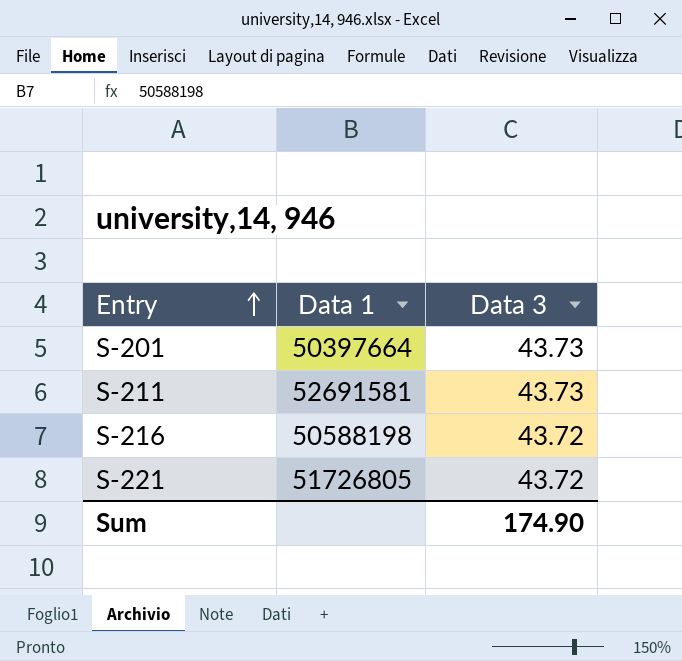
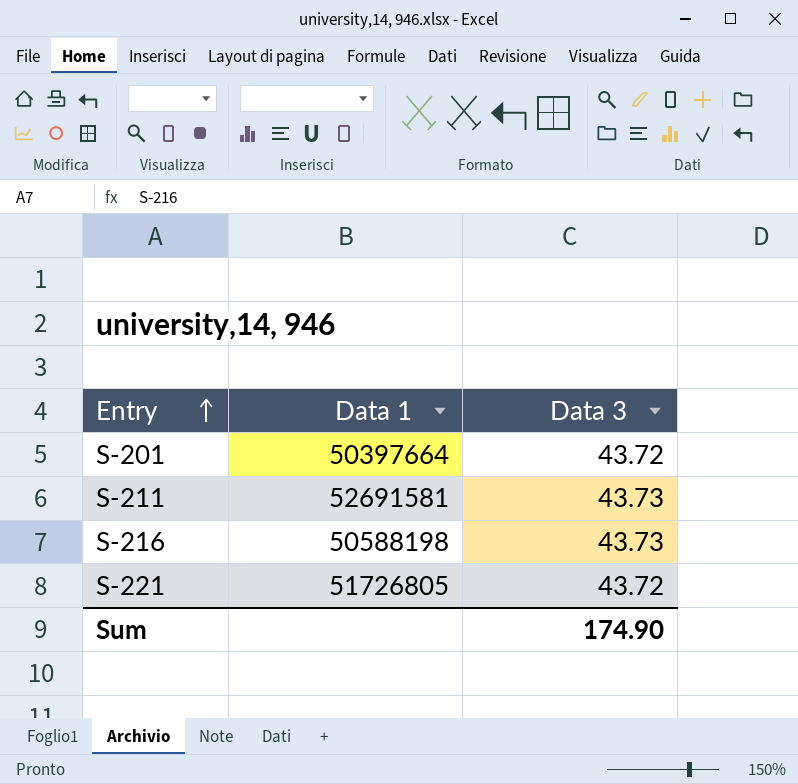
S-201 | Data 3: 43.73 -> 43.72
S-216 | Data 3: 43.72 -> 43.73

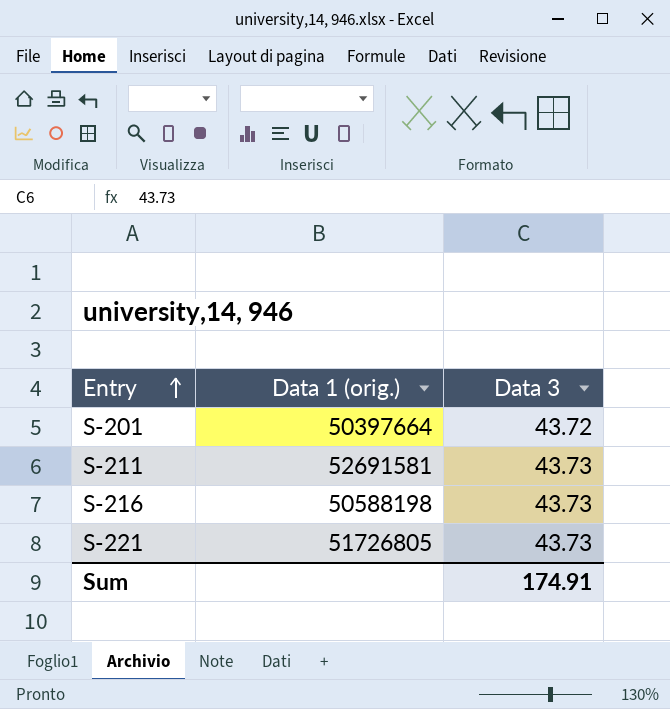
column name: Data 1 -> Data 1 (orig.)
S-221 | Data 3: 43.72 -> 43.73
Sum | Data 3: 174.90 -> 174.91

